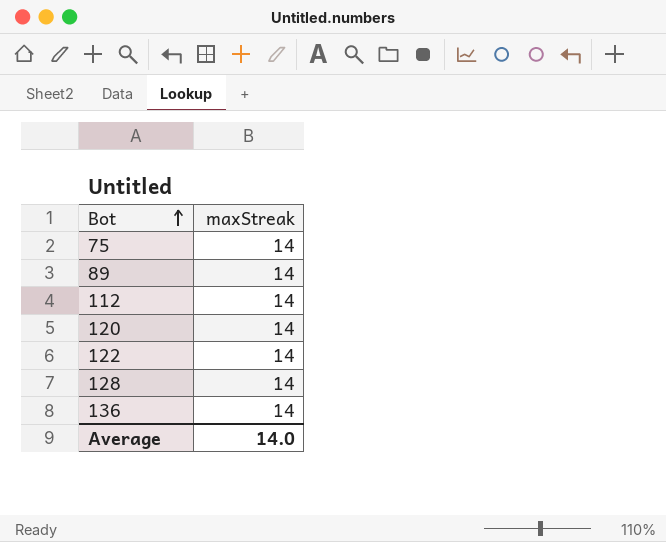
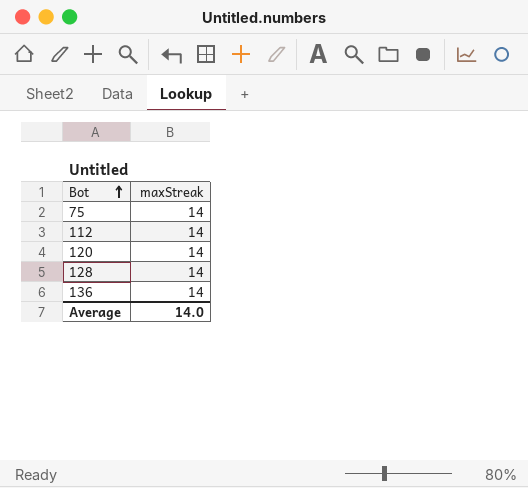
row 89: 14 -> none
row 122: 14 -> none

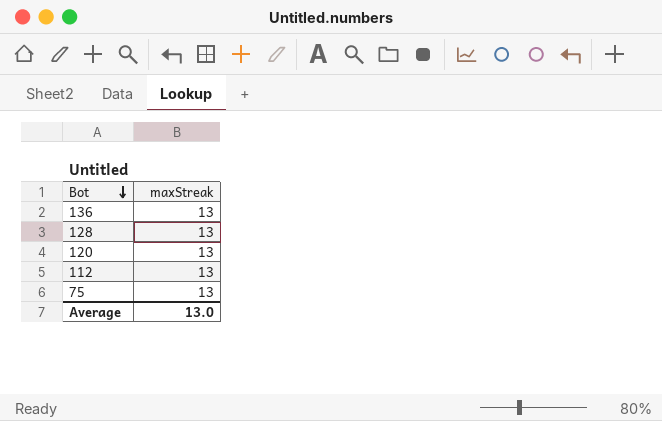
row order: Bot ascending -> Bot descending
136 | maxStreak: 14 -> 13
128 | maxStreak: 14 -> 13
120 | maxStreak: 14 -> 13
112 | maxStreak: 14 -> 13
75 | maxStreak: 14 -> 13
Average | maxStreak: 14.0 -> 13.0

